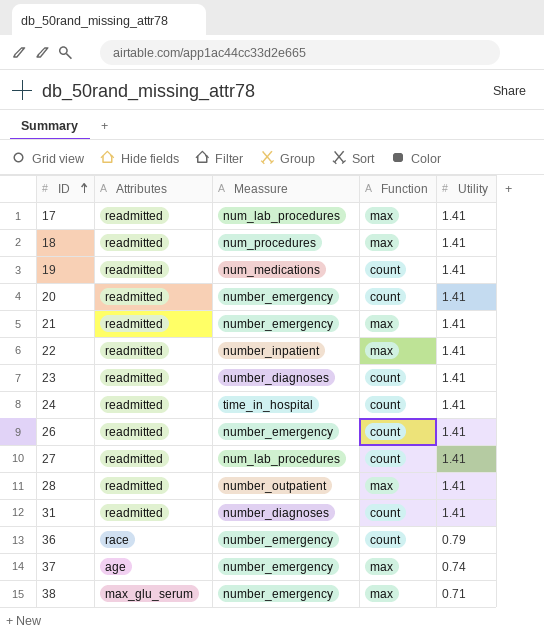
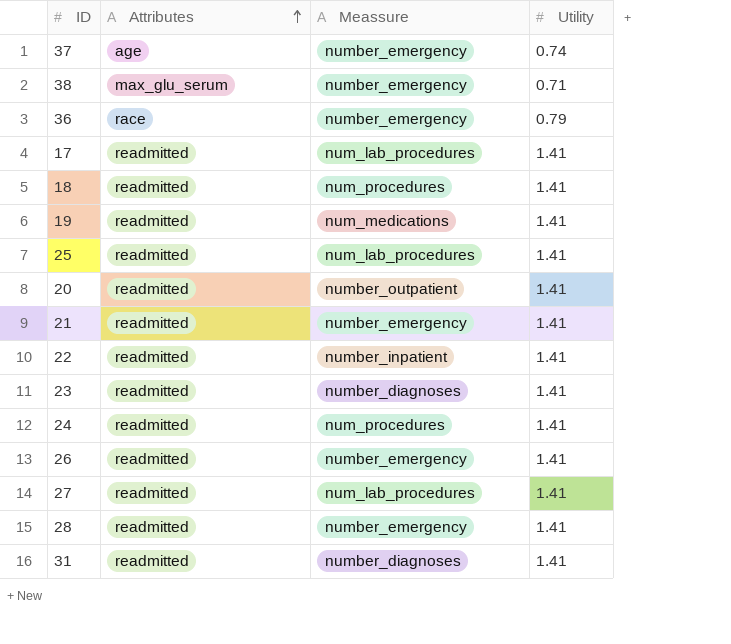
row order: ID ascending -> Attributes ascending
column Function | position: 4 -> none
row 25: none -> readmitted | num_lab_procedures | 1.41
20 | Meassure: number_emergency -> number_outpatient
24 | Meassure: time_in_hospital -> num_procedures
28 | Meassure: number_outpatient -> number_emergency

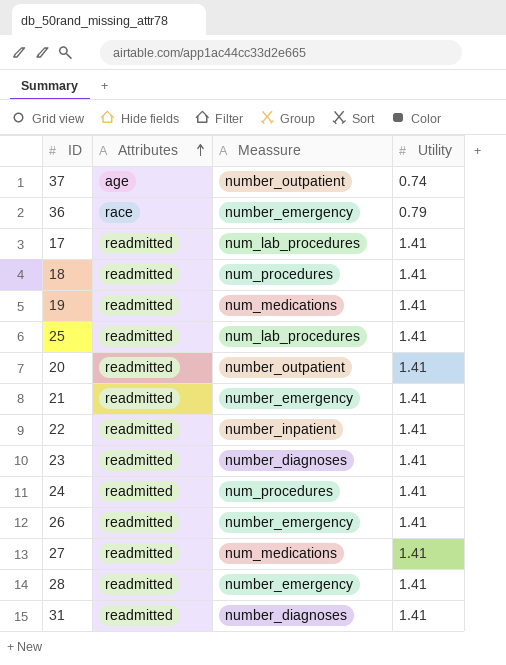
row 38: max_glu_serum | number_emergency | 0.71 -> none
37 | Meassure: number_emergency -> number_outpatient
27 | Meassure: num_lab_procedures -> num_medications

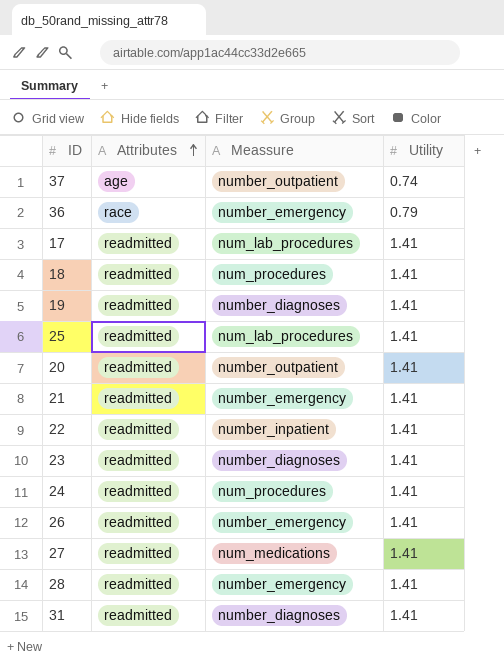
19 | Meassure: num_medications -> number_diagnoses

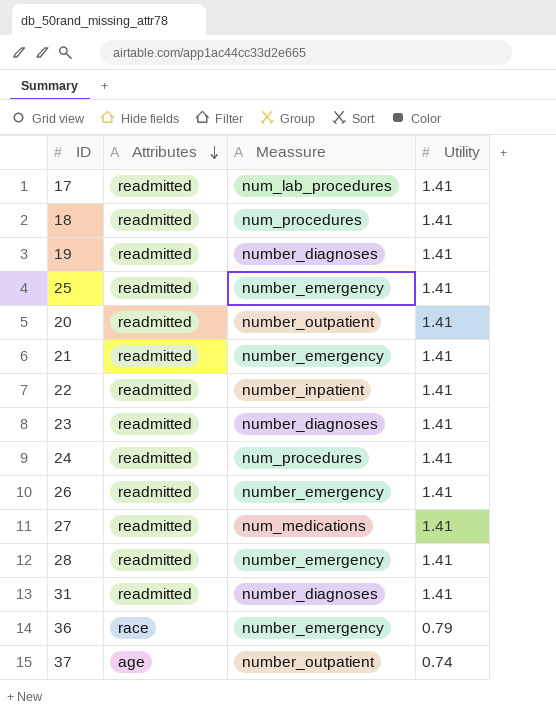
row order: Attributes ascending -> Attributes descending
25 | Meassure: num_lab_procedures -> number_emergency

